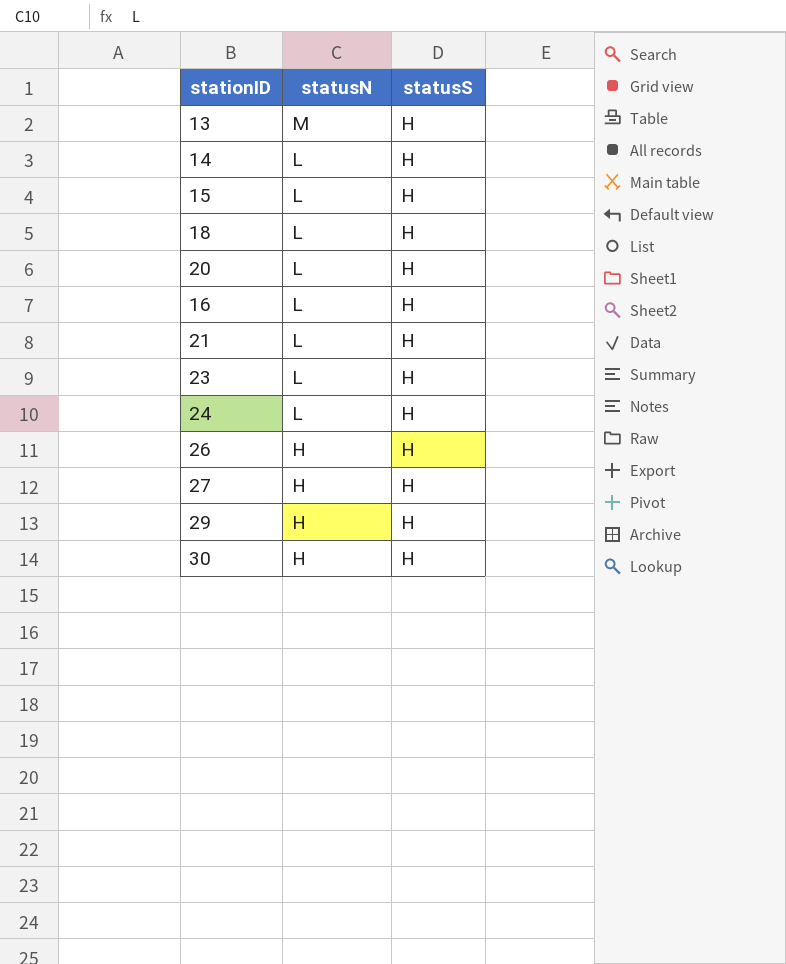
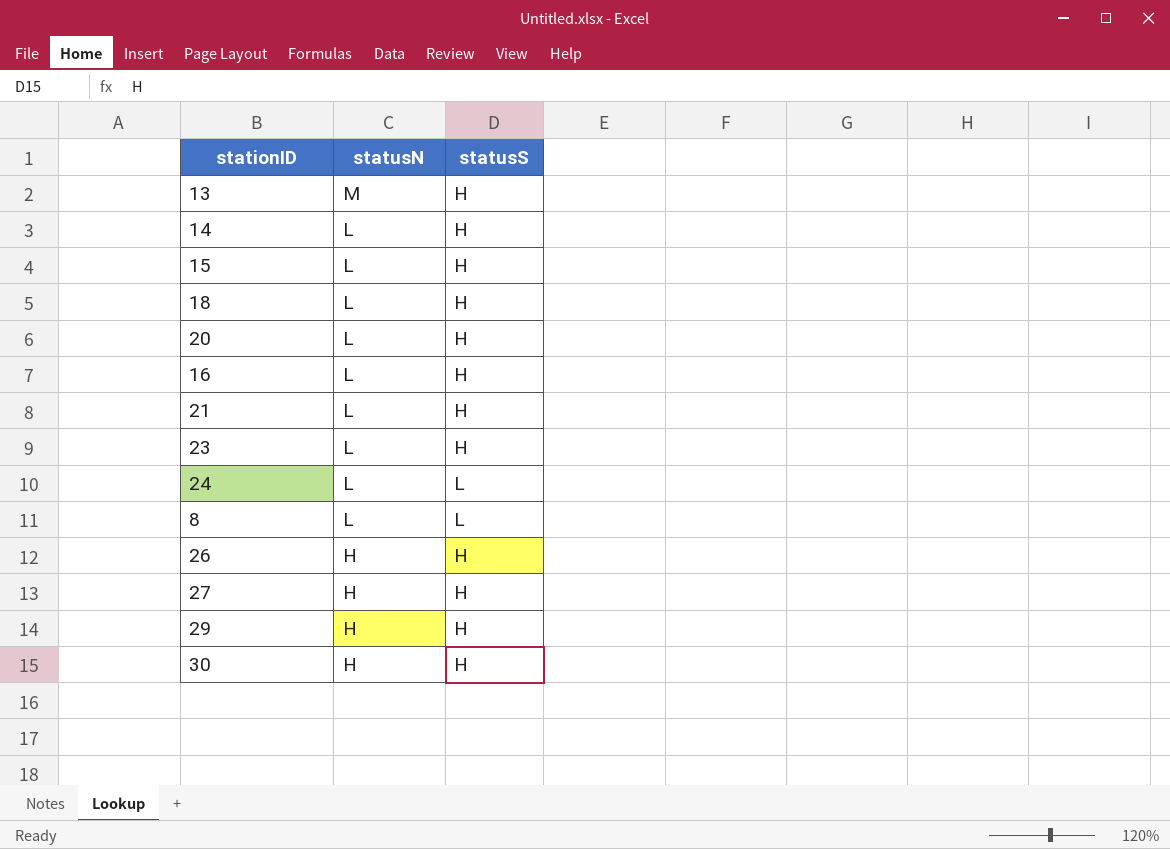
24 | statusS: H -> L
row 8: none -> L | L

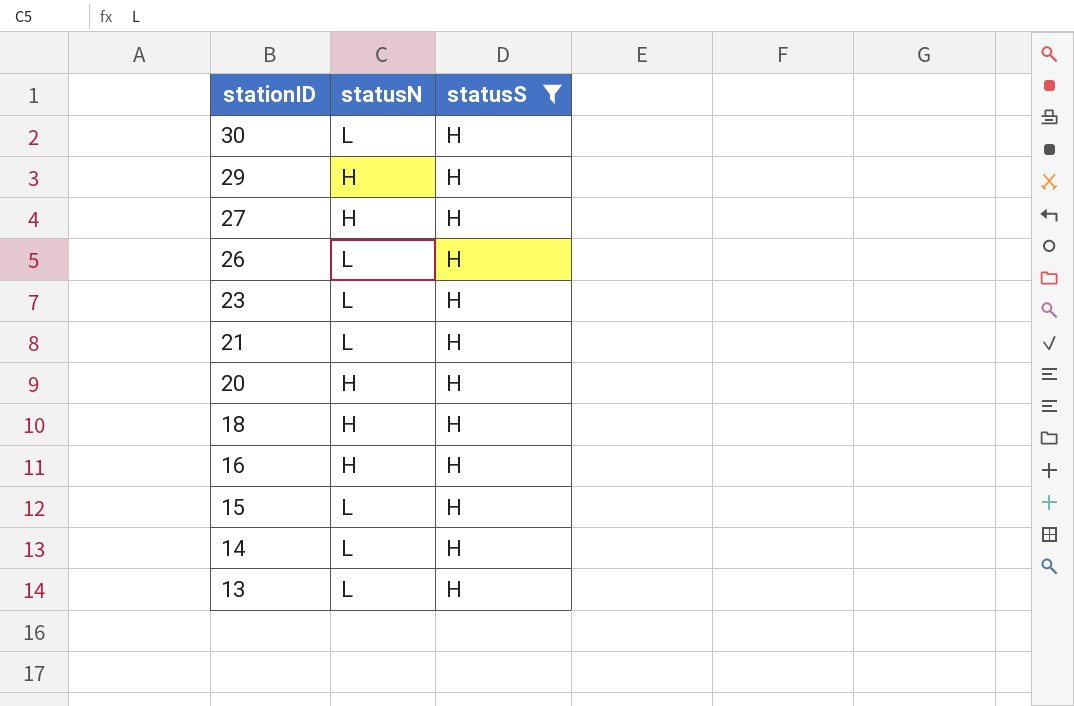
filter: none -> statusS = H
row order: statusN descending -> stationID descending
30 | statusN: H -> L
26 | statusN: H -> L
20 | statusN: L -> H
18 | statusN: L -> H
16 | statusN: L -> H
13 | statusN: M -> L

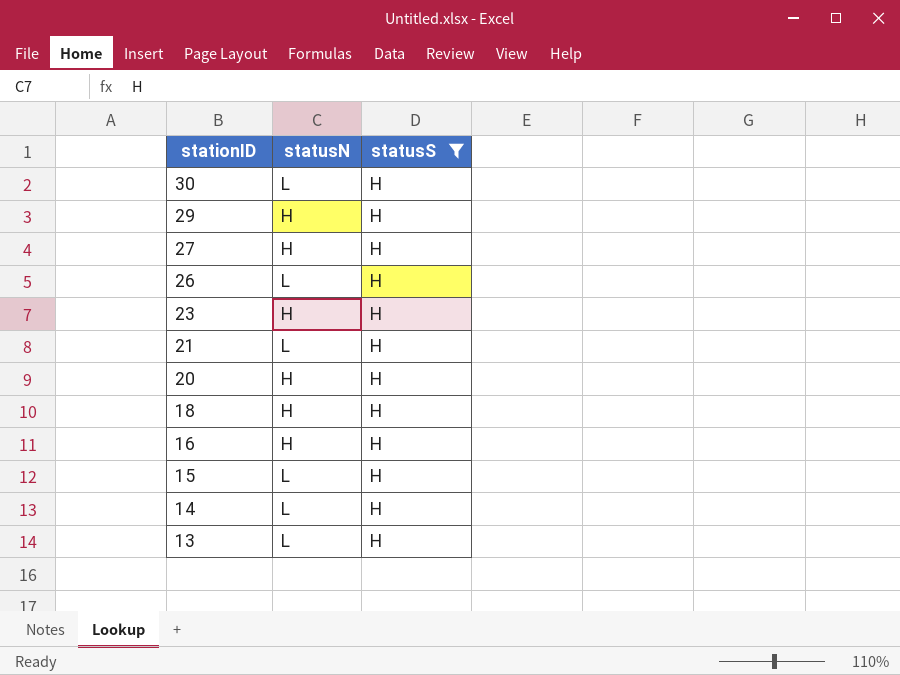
23 | statusN: L -> H

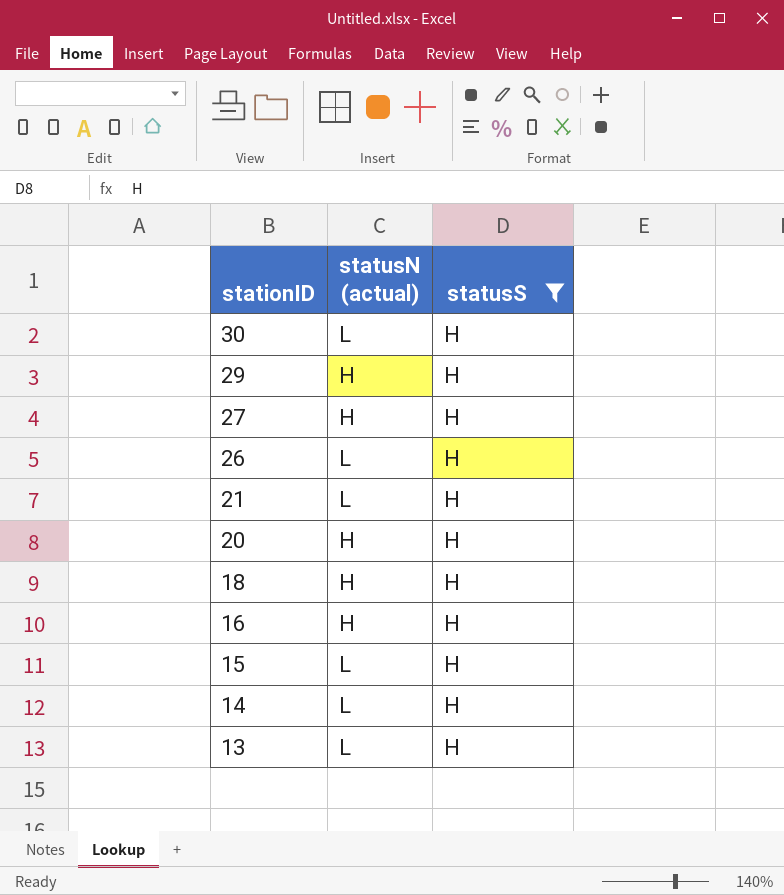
column name: statusN -> statusN (actual)
row 23: H | H -> none

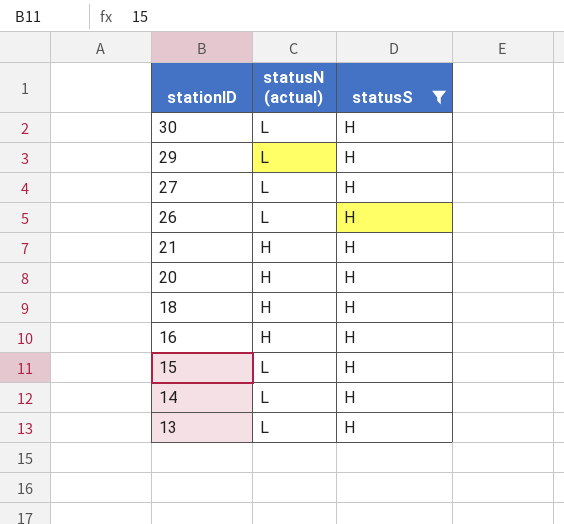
29 | statusN (actual): H -> L
27 | statusN (actual): H -> L
21 | statusN (actual): L -> H

